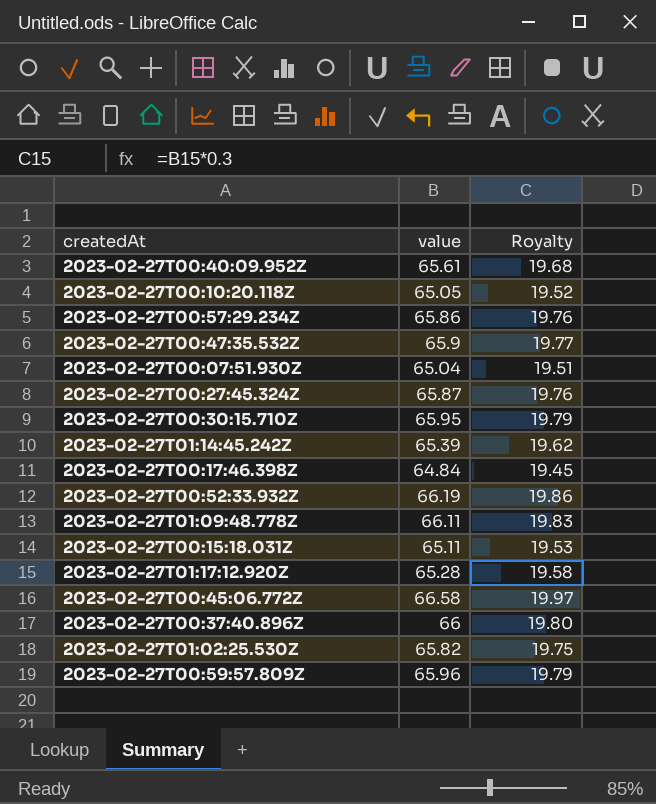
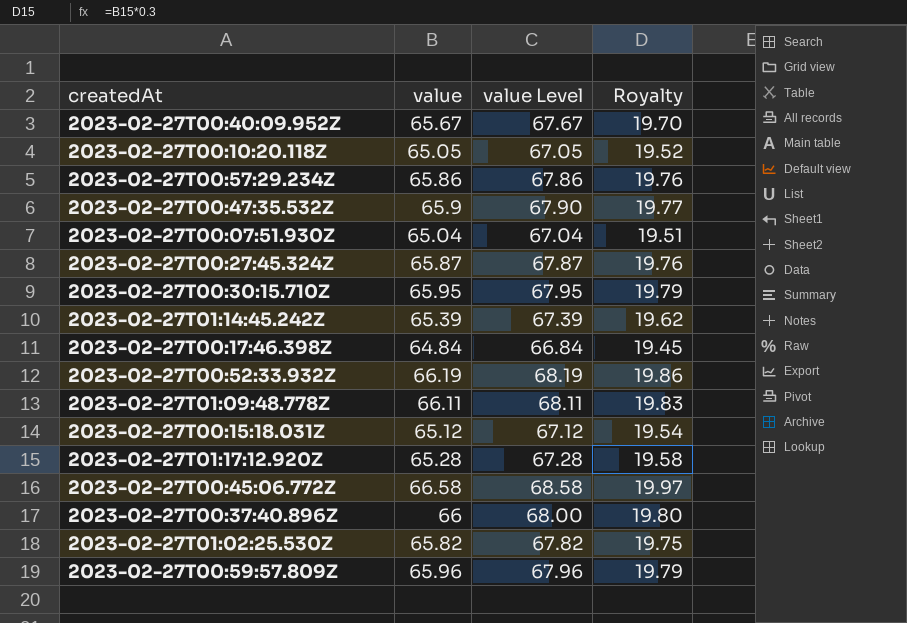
column value Level | formula: none -> [value] + 2
2023-02-27T00:40:09.952Z | value: 65.61 -> 65.67
2023-02-27T00:40:09.952Z | Royalty: 19.68 -> 19.70
2023-02-27T00:15:18.031Z | value: 65.11 -> 65.12
2023-02-27T00:15:18.031Z | Royalty: 19.53 -> 19.54

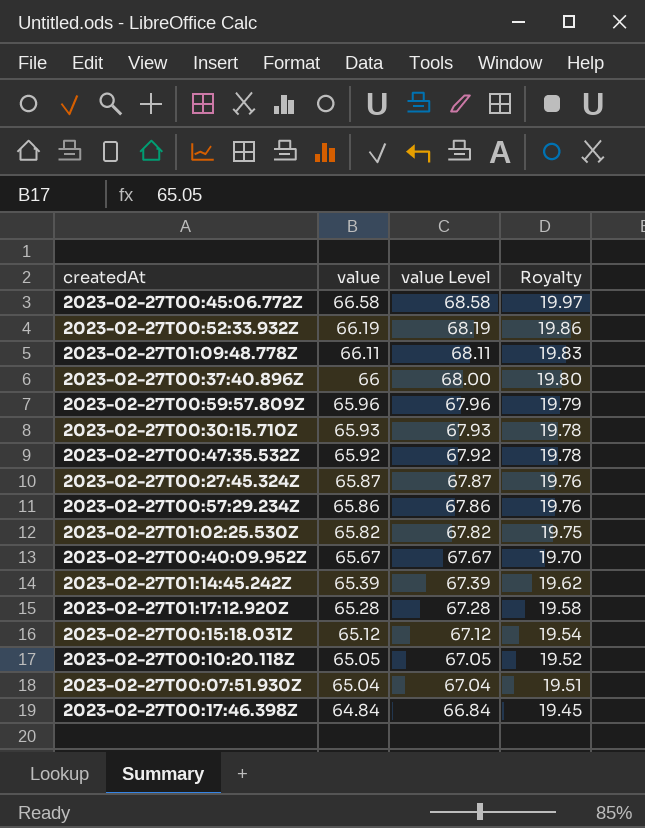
row order: none -> value descending
2023-02-27T00:30:15.710Z | value: 65.95 -> 65.93
2023-02-27T00:30:15.710Z | value Level: 67.95 -> 67.93
2023-02-27T00:30:15.710Z | Royalty: 19.79 -> 19.78
2023-02-27T00:47:35.532Z | value: 65.9 -> 65.92
2023-02-27T00:47:35.532Z | value Level: 67.90 -> 67.92
2023-02-27T00:47:35.532Z | Royalty: 19.77 -> 19.78

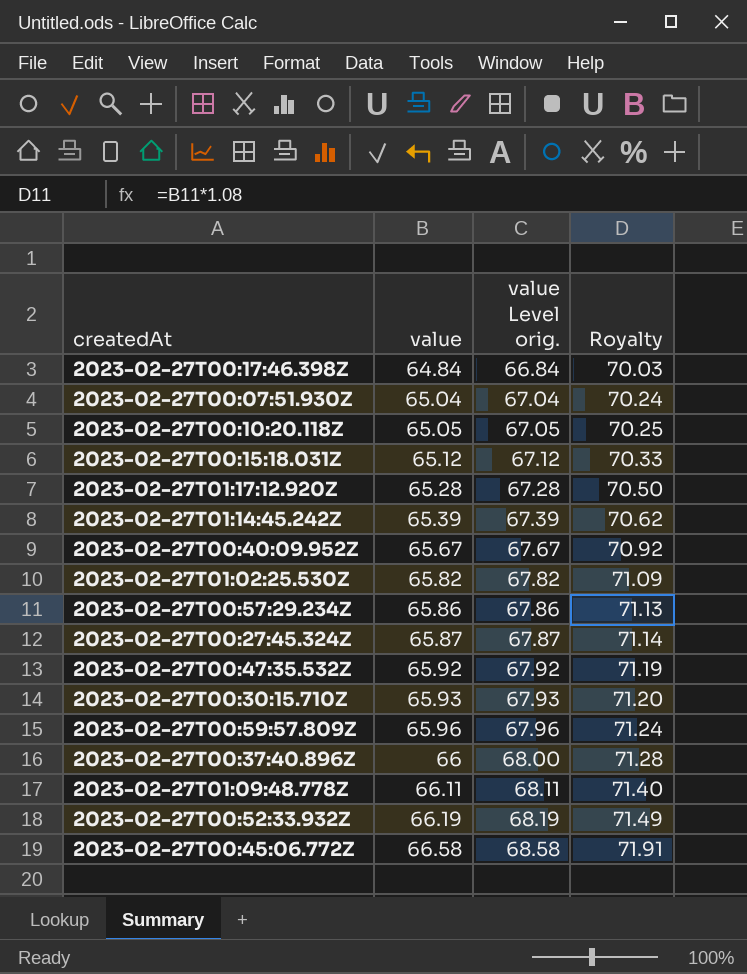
row order: value descending -> value ascending
column name: value Level -> value Level orig.
column Royalty | formula: [value] * 0.3 -> [value] * 1.08

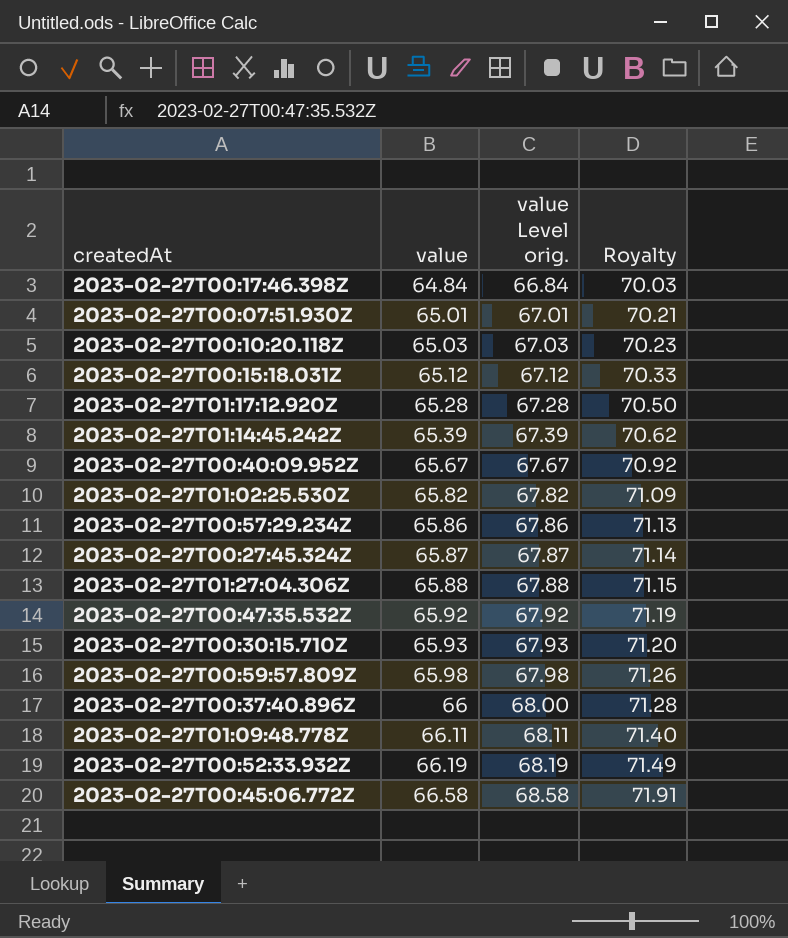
2023-02-27T00:07:51.930Z | value: 65.04 -> 65.01
2023-02-27T00:07:51.930Z | value Level orig.: 67.04 -> 67.01
2023-02-27T00:07:51.930Z | Royalty: 70.24 -> 70.21
2023-02-27T00:10:20.118Z | value: 65.05 -> 65.03
2023-02-27T00:10:20.118Z | value Level orig.: 67.05 -> 67.03
2023-02-27T00:10:20.118Z | Royalty: 70.25 -> 70.23
row 2023-02-27T01:27:04.306Z: none -> 65.88 | 67.88 | 71.15
2023-02-27T00:59:57.809Z | value: 65.96 -> 65.98
2023-02-27T00:59:57.809Z | value Level orig.: 67.96 -> 67.98
2023-02-27T00:59:57.809Z | Royalty: 71.24 -> 71.26

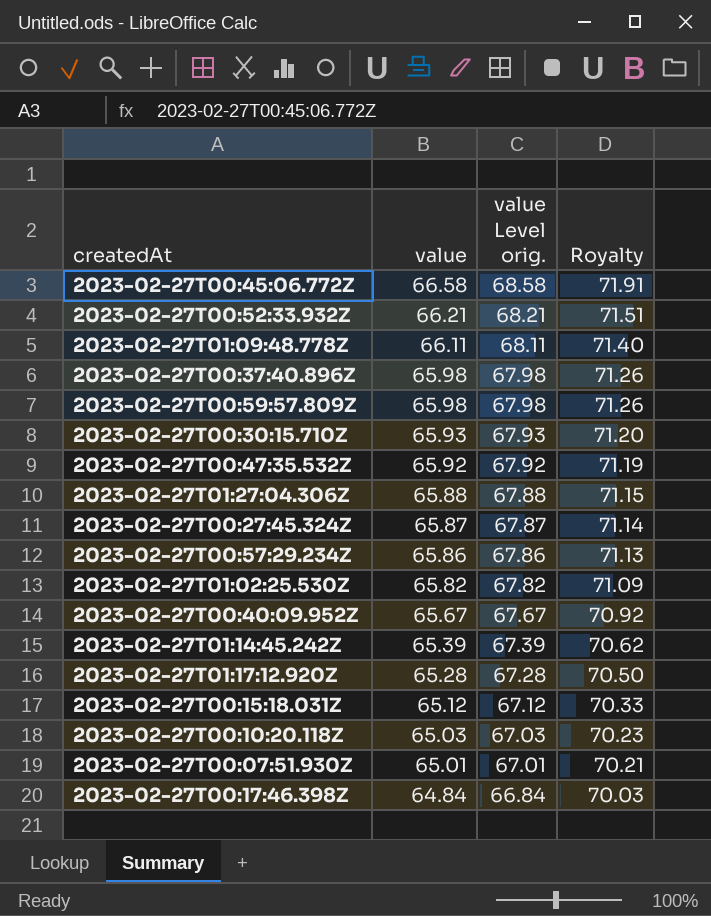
row order: value ascending -> value descending
2023-02-27T00:52:33.932Z | value: 66.19 -> 66.21
2023-02-27T00:52:33.932Z | value Level orig.: 68.19 -> 68.21
2023-02-27T00:52:33.932Z | Royalty: 71.49 -> 71.51
2023-02-27T00:37:40.896Z | value: 66 -> 65.98
2023-02-27T00:37:40.896Z | value Level orig.: 68.00 -> 67.98
2023-02-27T00:37:40.896Z | Royalty: 71.28 -> 71.26

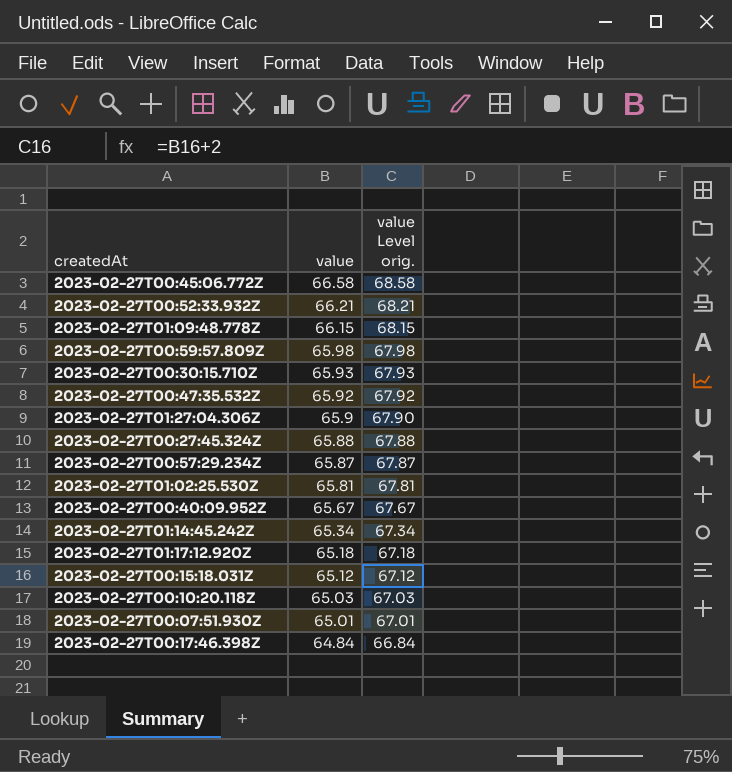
column Royalty | formula: [value] * 1.08 -> none
row 2023-02-27T00:37:40.896Z: 65.98 | 67.98 | 71.26 -> none
2023-02-27T01:09:48.778Z | value: 66.11 -> 66.15
2023-02-27T01:09:48.778Z | value Level orig.: 68.11 -> 68.15
2023-02-27T01:27:04.306Z | value: 65.88 -> 65.9
2023-02-27T01:27:04.306Z | value Level orig.: 67.88 -> 67.90
2023-02-27T00:27:45.324Z | value: 65.87 -> 65.88
2023-02-27T00:27:45.324Z | value Level orig.: 67.87 -> 67.88
2023-02-27T00:57:29.234Z | value: 65.86 -> 65.87
2023-02-27T00:57:29.234Z | value Level orig.: 67.86 -> 67.87
2023-02-27T01:02:25.530Z | value: 65.82 -> 65.81
2023-02-27T01:02:25.530Z | value Level orig.: 67.82 -> 67.81
2023-02-27T01:14:45.242Z | value: 65.39 -> 65.34
2023-02-27T01:14:45.242Z | value Level orig.: 67.39 -> 67.34
2023-02-27T01:17:12.920Z | value: 65.28 -> 65.18
2023-02-27T01:17:12.920Z | value Level orig.: 67.28 -> 67.18

